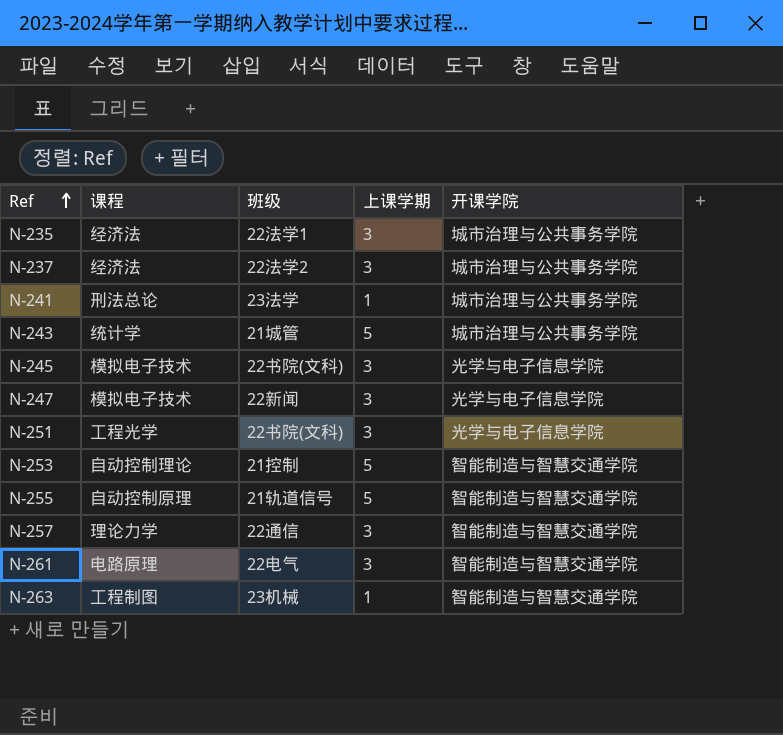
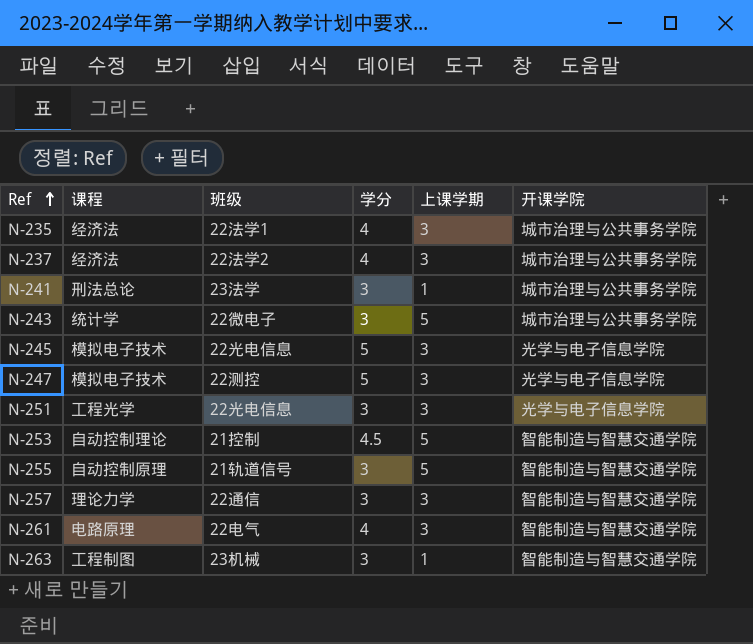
column 学分 | position: none -> 4
N-243 | 班级: 21城管 -> 22微电子
N-245 | 班级: 22书院(文科) -> 22光电信息
N-247 | 班级: 22新闻 -> 22测控
N-251 | 班级: 22书院(文科) -> 22光电信息

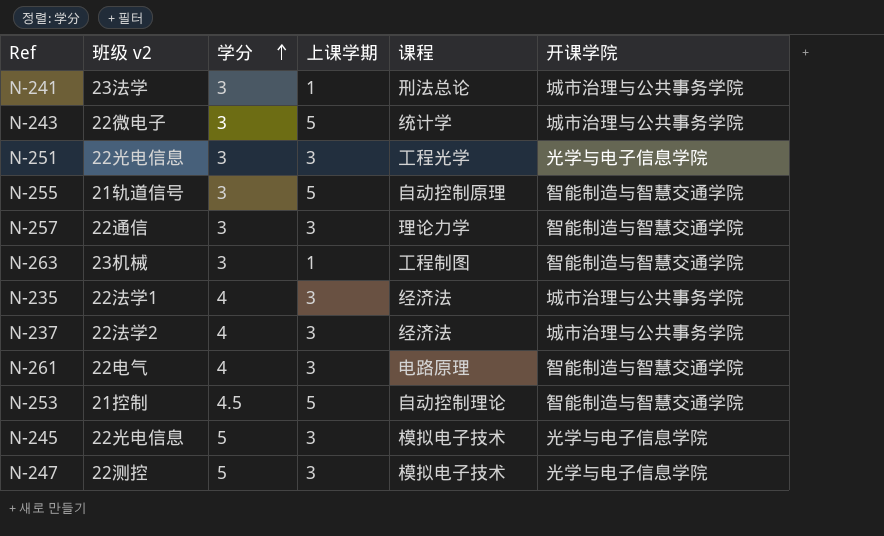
row order: Ref ascending -> 学分 ascending
column name: 班级 -> 班级 v2
column 课程 | position: 2 -> 5

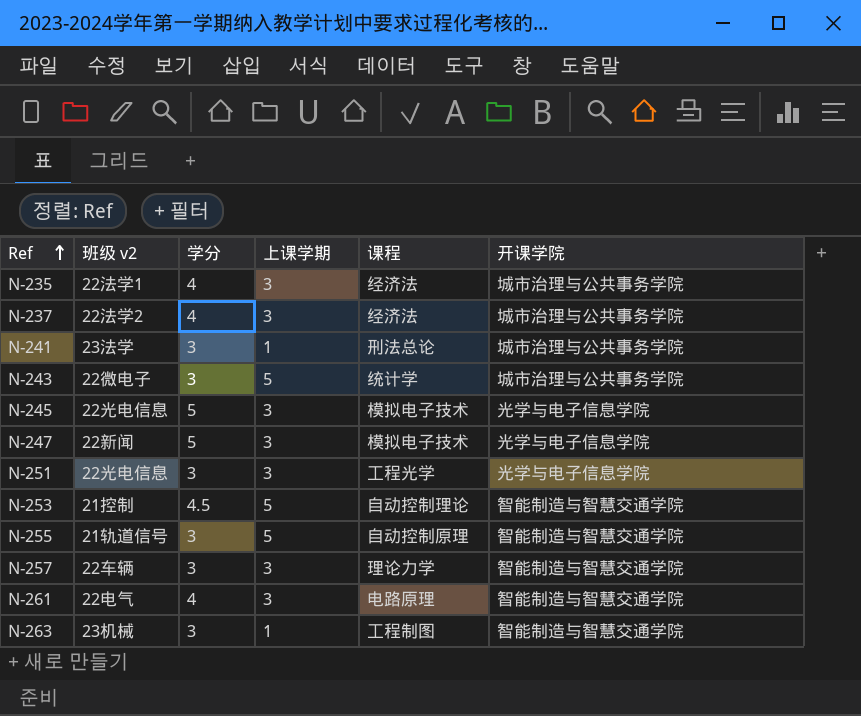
row order: 学分 ascending -> Ref ascending
N-247 | 班级 v2: 22测控 -> 22新闻
N-257 | 班级 v2: 22通信 -> 22车辆

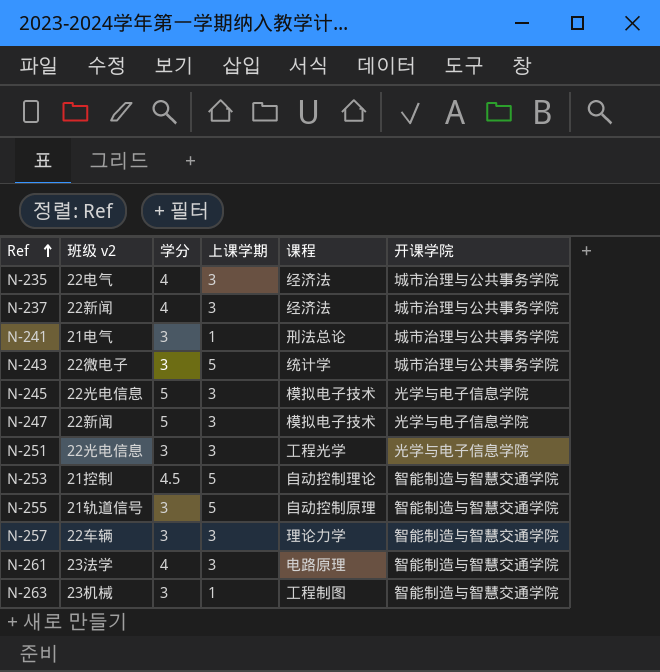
N-235 | 班级 v2: 22法学1 -> 22电气
N-237 | 班级 v2: 22法学2 -> 22新闻
N-241 | 班级 v2: 23法学 -> 21电气
N-261 | 班级 v2: 22电气 -> 23法学

